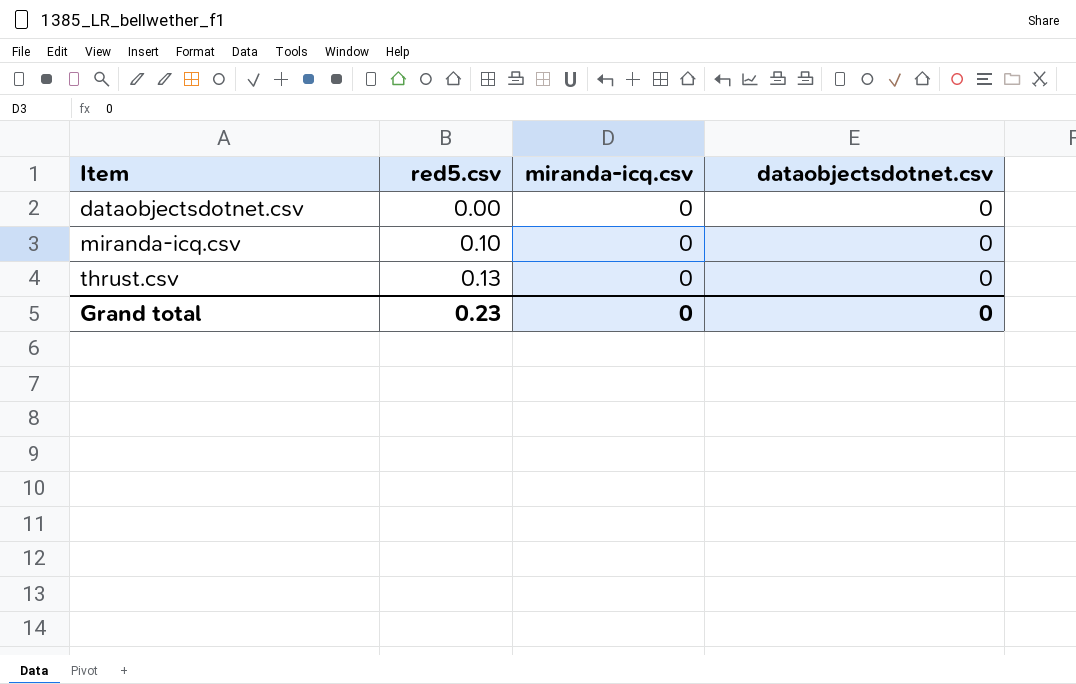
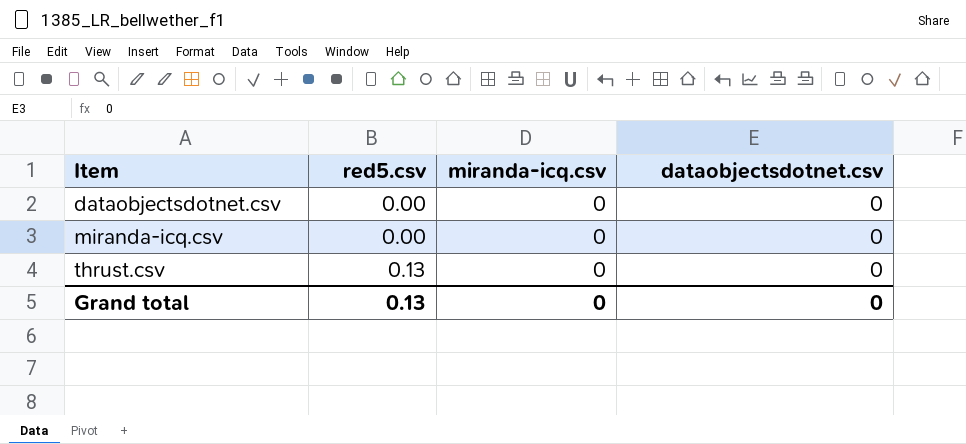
miranda-icq.csv | red5.csv: 0.10 -> 0.00
Grand total | red5.csv: 0.23 -> 0.13

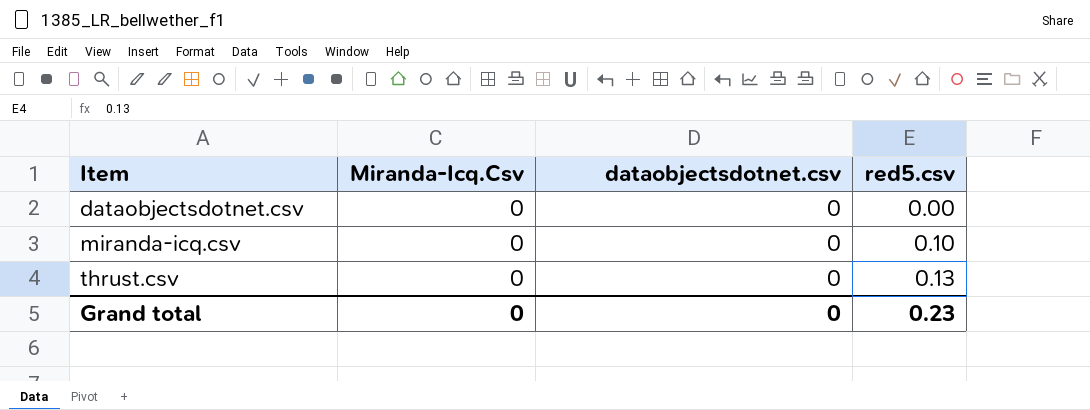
column name: miranda-icq.csv -> Miranda-Icq.Csv
column red5.csv | position: 2 -> 4
miranda-icq.csv | red5.csv: 0.00 -> 0.10
Grand total | red5.csv: 0.13 -> 0.23

